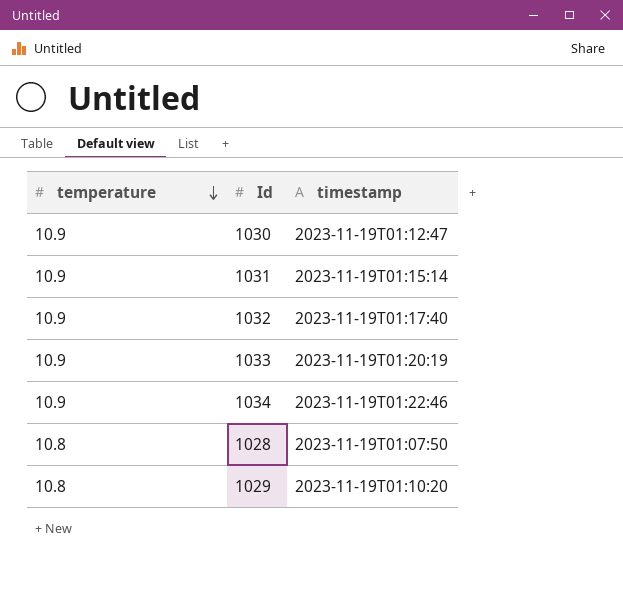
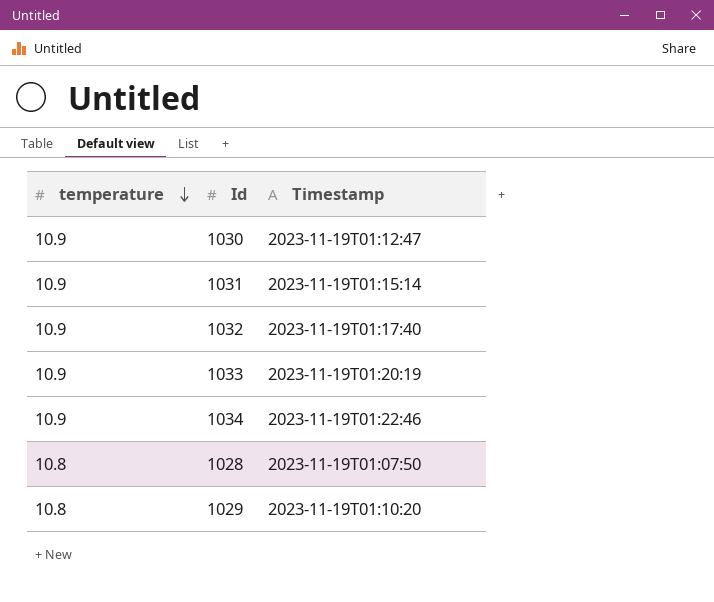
column name: timestamp -> Timestamp

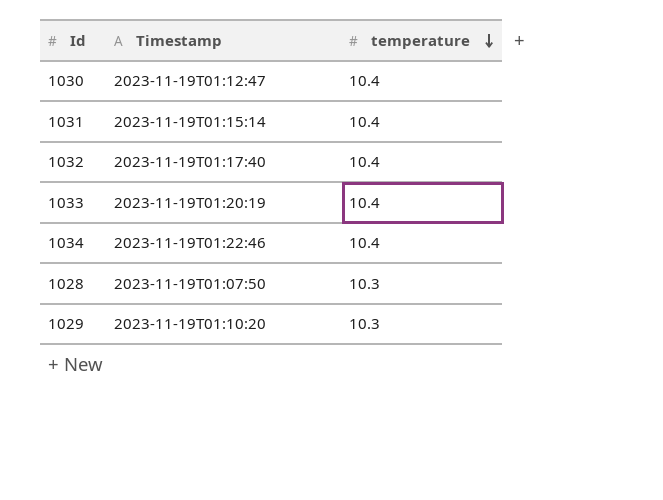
column temperature | position: 1 -> 3
1030 | temperature: 10.9 -> 10.4
1031 | temperature: 10.9 -> 10.4
1032 | temperature: 10.9 -> 10.4
1033 | temperature: 10.9 -> 10.4
1034 | temperature: 10.9 -> 10.4
1028 | temperature: 10.8 -> 10.3
1029 | temperature: 10.8 -> 10.3

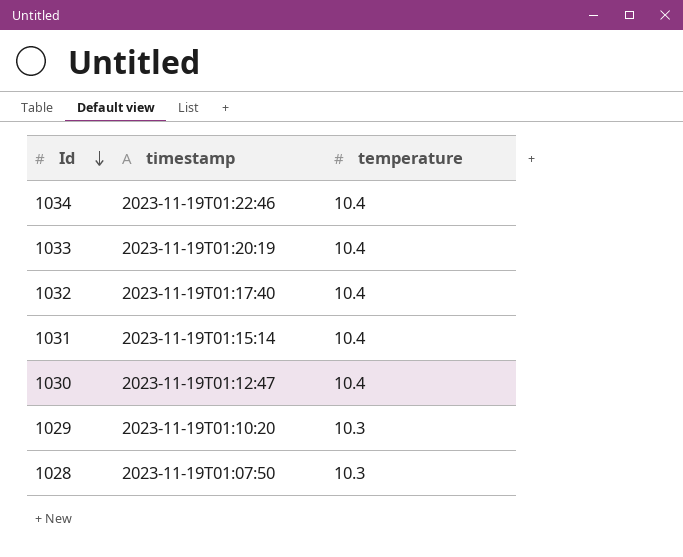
row order: temperature descending -> Id descending
column name: Timestamp -> timestamp

